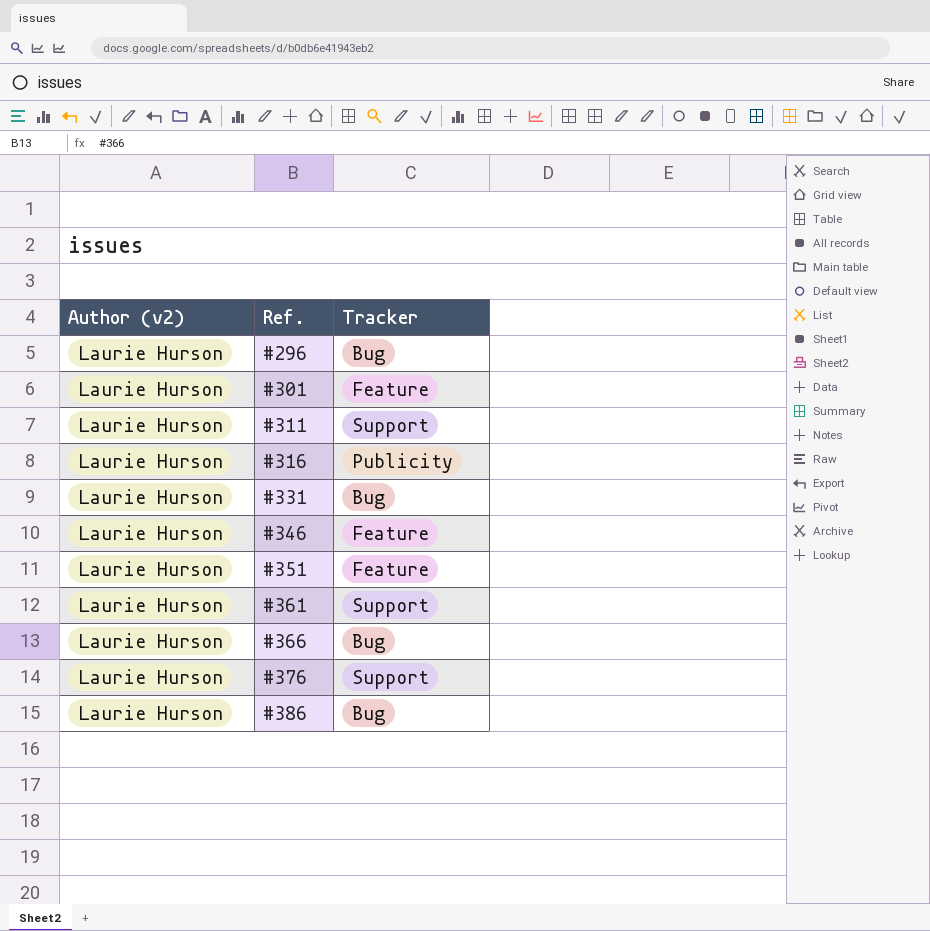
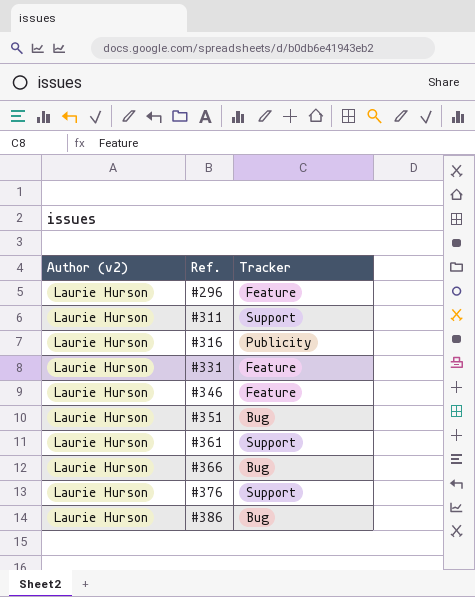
row #301: Laurie Hurson | Feature -> none
#296 | Tracker: Bug -> Feature
#331 | Tracker: Bug -> Feature
#351 | Tracker: Feature -> Bug

